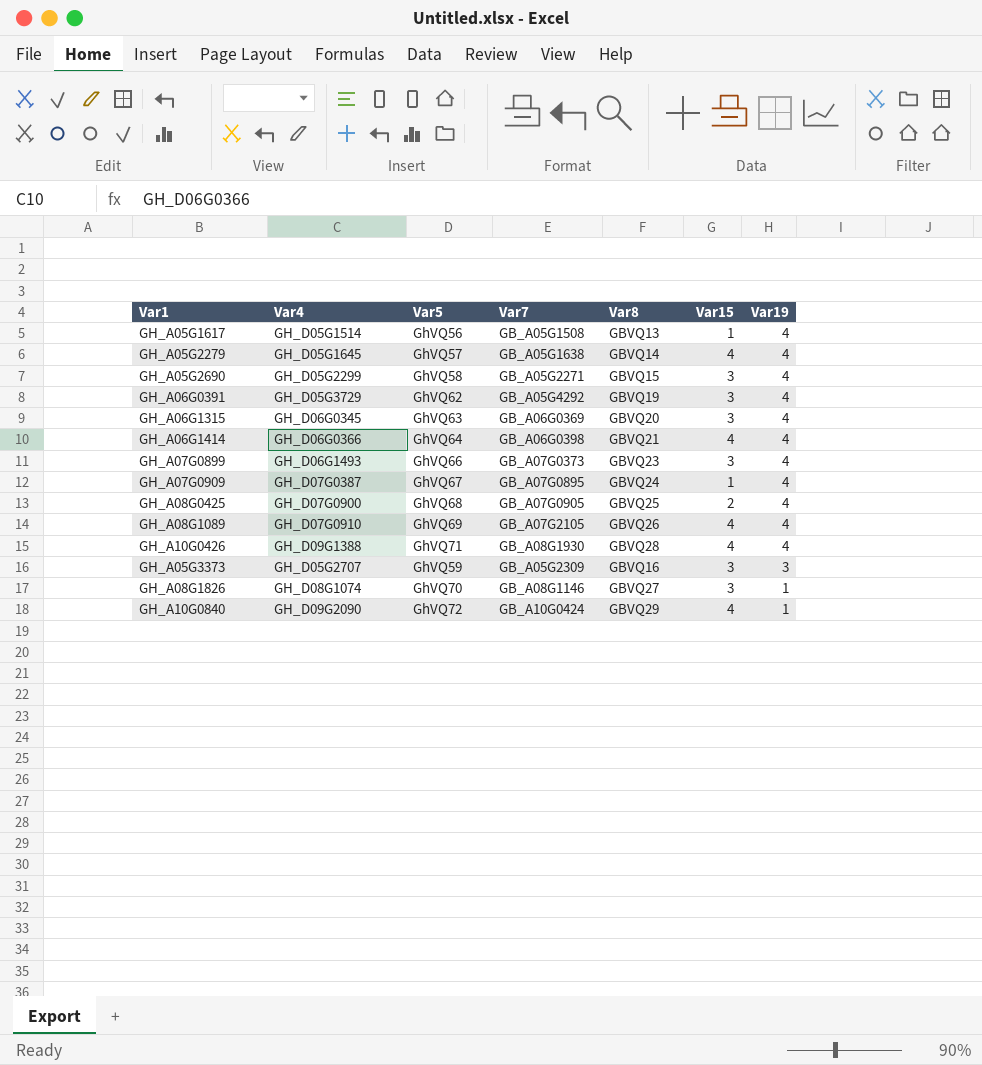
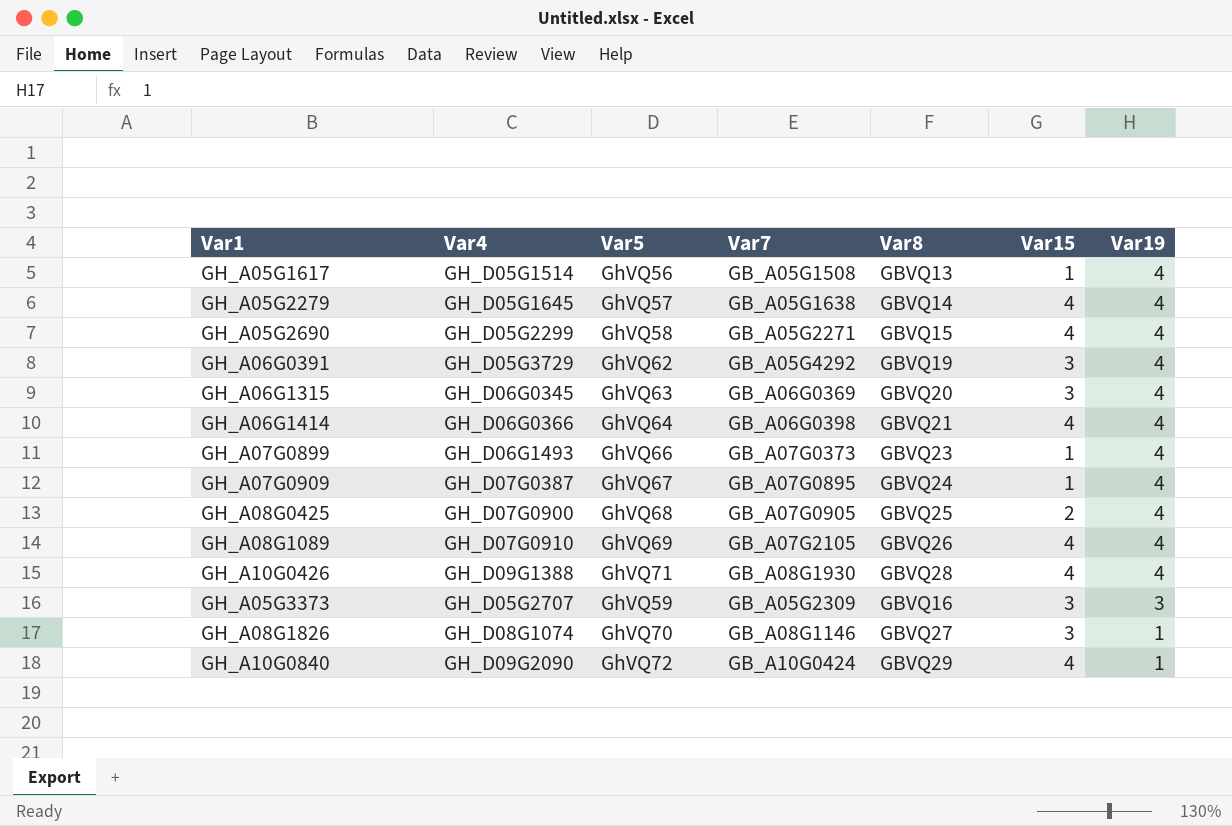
GH_A05G2690 | Var15: 3 -> 4
GH_A07G0899 | Var15: 3 -> 1

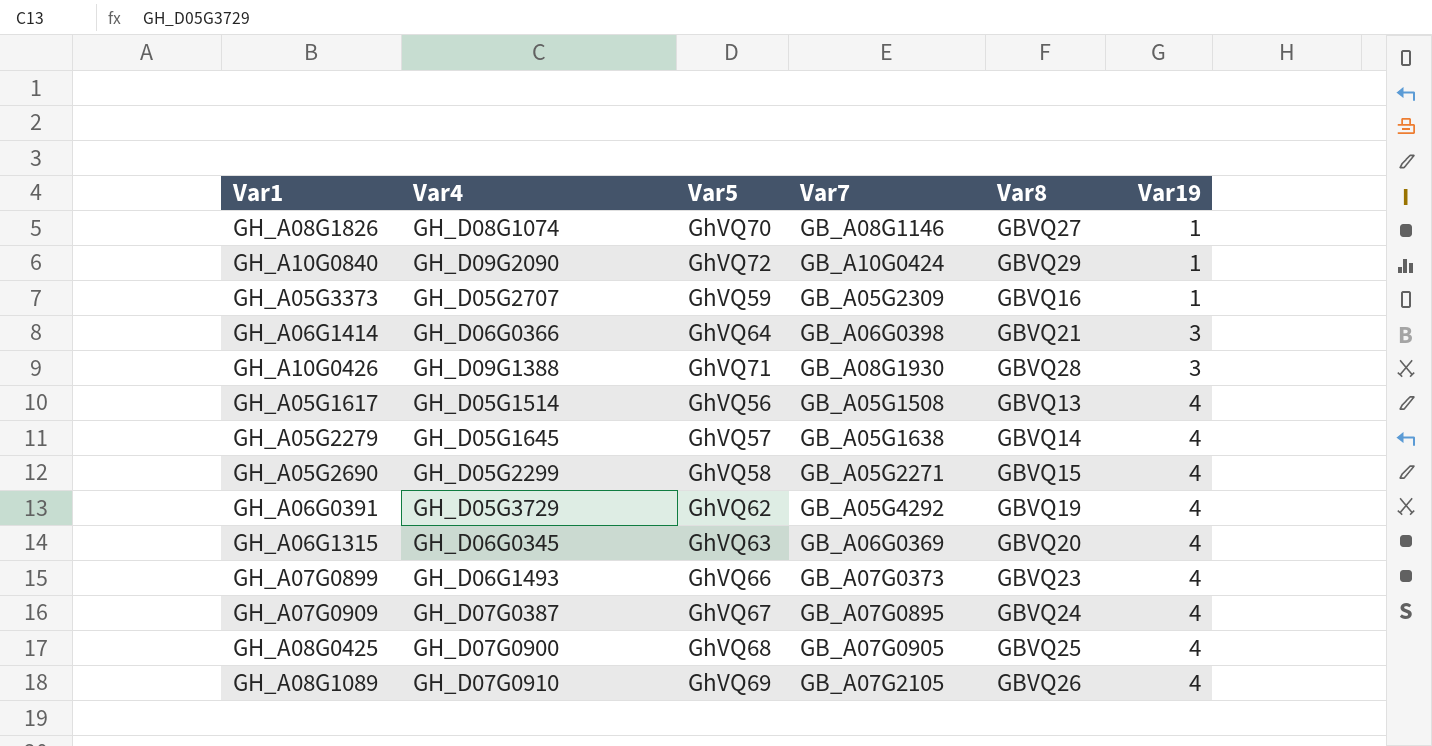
row order: Var19 descending -> Var19 ascending
column Var15 | position: 6 -> none
GH_A05G3373 | Var19: 3 -> 1
GH_A06G1414 | Var19: 4 -> 3
GH_A10G0426 | Var19: 4 -> 3

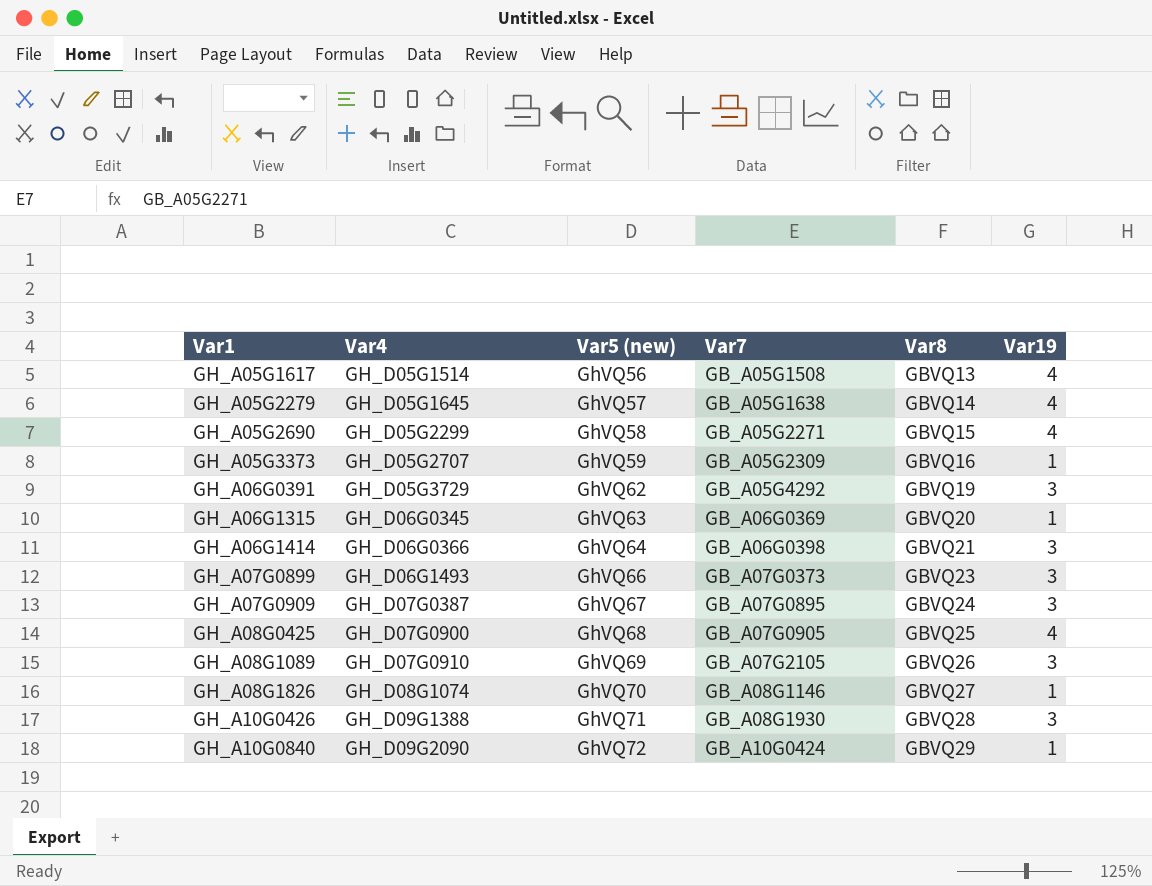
row order: Var19 ascending -> Var1 ascending
column name: Var5 -> Var5 (new)
GH_A06G0391 | Var19: 4 -> 3
GH_A06G1315 | Var19: 4 -> 1
GH_A07G0899 | Var19: 4 -> 3
GH_A07G0909 | Var19: 4 -> 3
GH_A08G1089 | Var19: 4 -> 3

